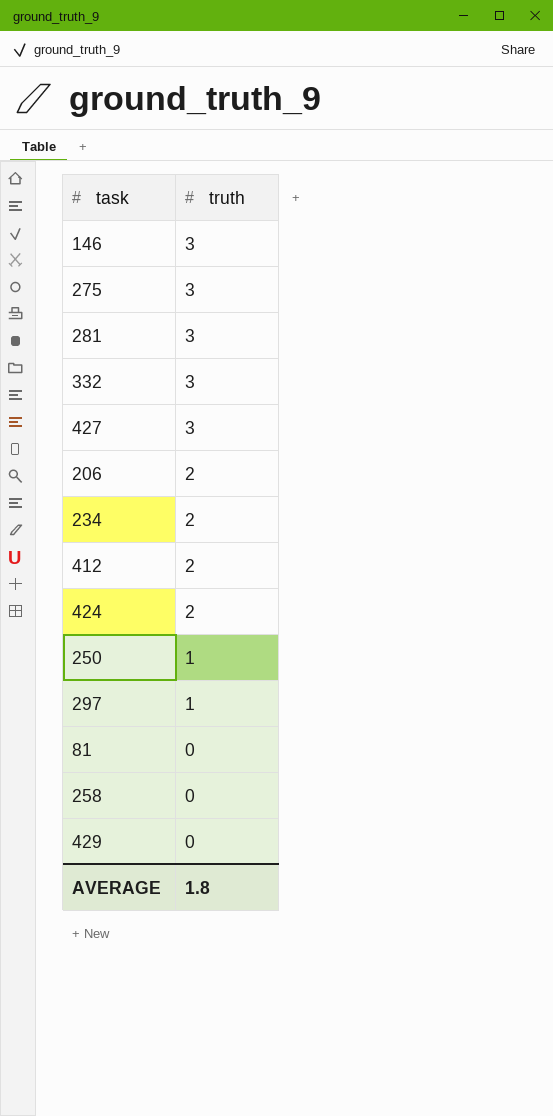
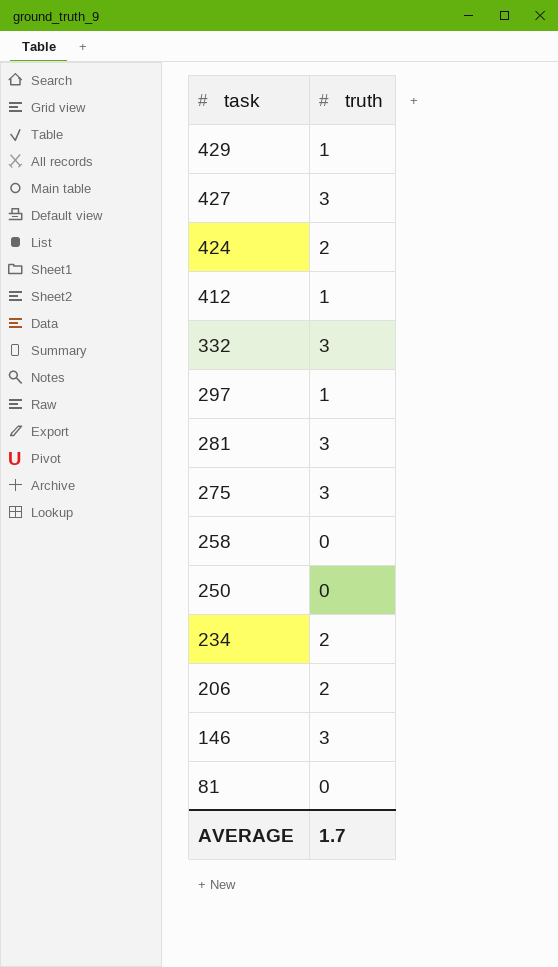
row order: truth descending -> task descending
429 | truth: 0 -> 1
412 | truth: 2 -> 1
250 | truth: 1 -> 0
AVERAGE | truth: 1.8 -> 1.7

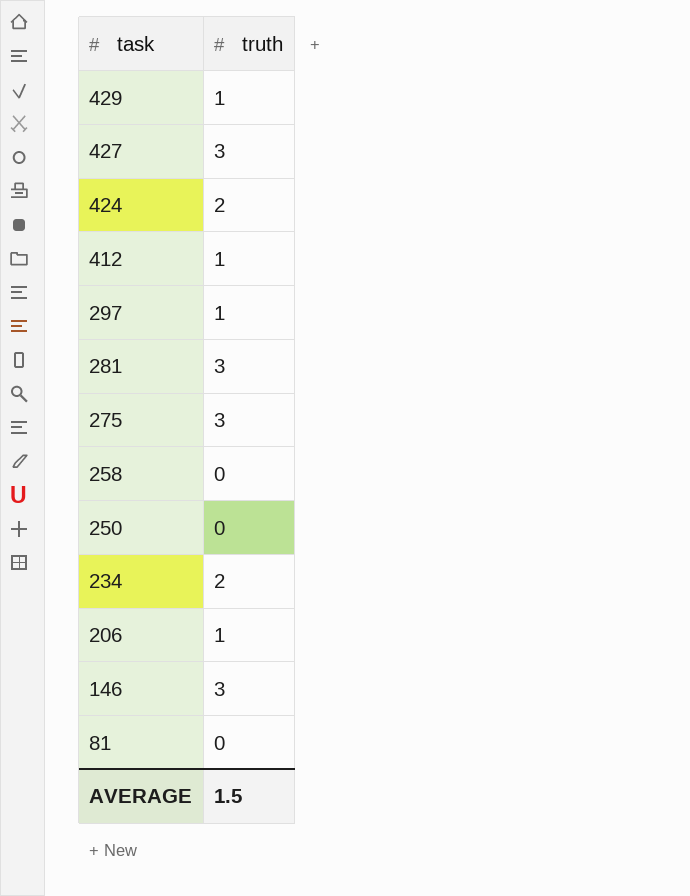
row 332: 3 -> none
206 | truth: 2 -> 1
AVERAGE | truth: 1.7 -> 1.5

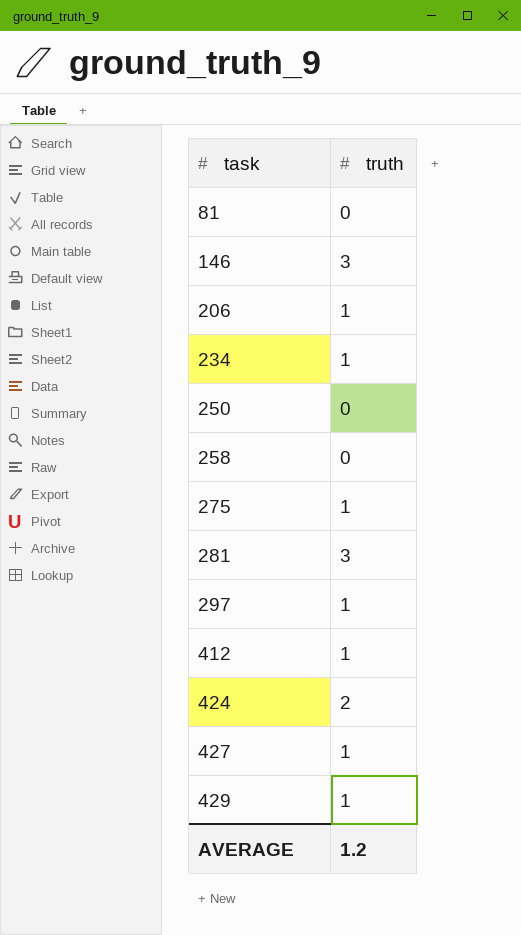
row order: task descending -> task ascending
234 | truth: 2 -> 1
275 | truth: 3 -> 1
427 | truth: 3 -> 1
AVERAGE | truth: 1.5 -> 1.2

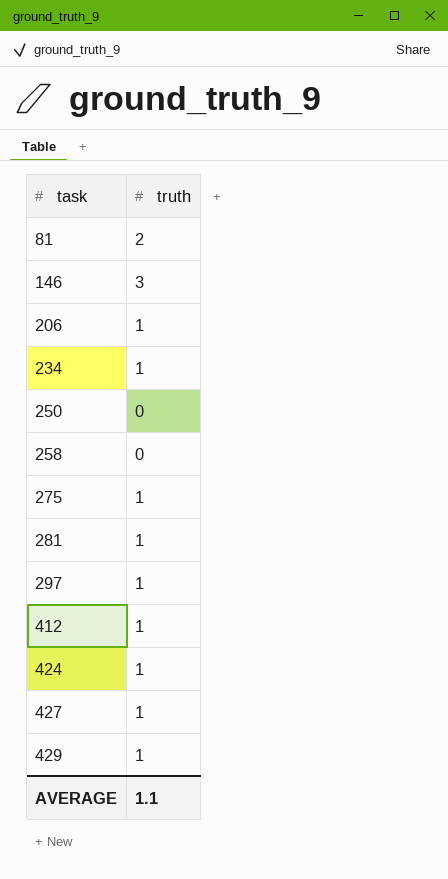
81 | truth: 0 -> 2
281 | truth: 3 -> 1
424 | truth: 2 -> 1
AVERAGE | truth: 1.2 -> 1.1

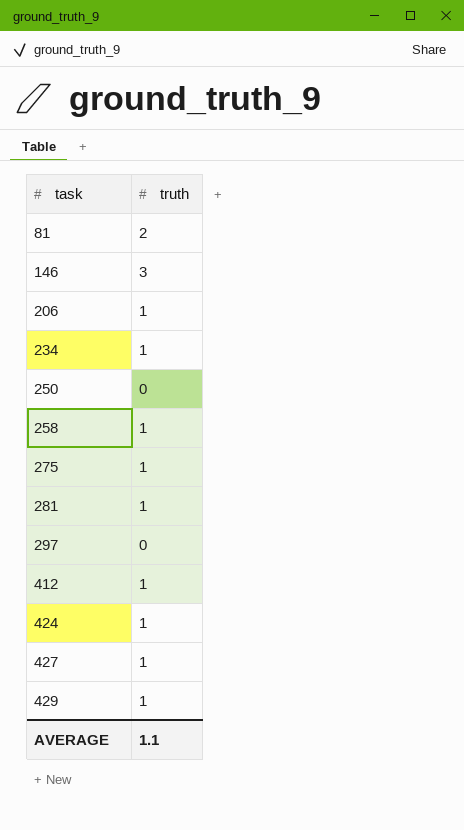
258 | truth: 0 -> 1
297 | truth: 1 -> 0

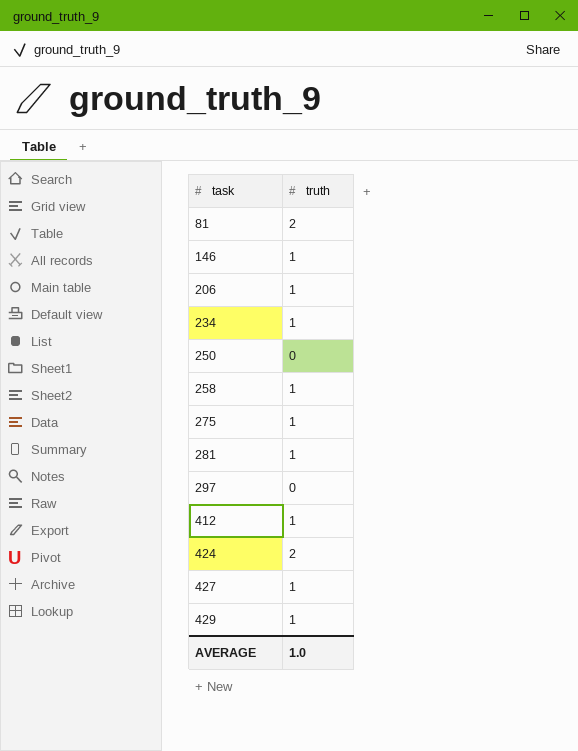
146 | truth: 3 -> 1
424 | truth: 1 -> 2
AVERAGE | truth: 1.1 -> 1.0

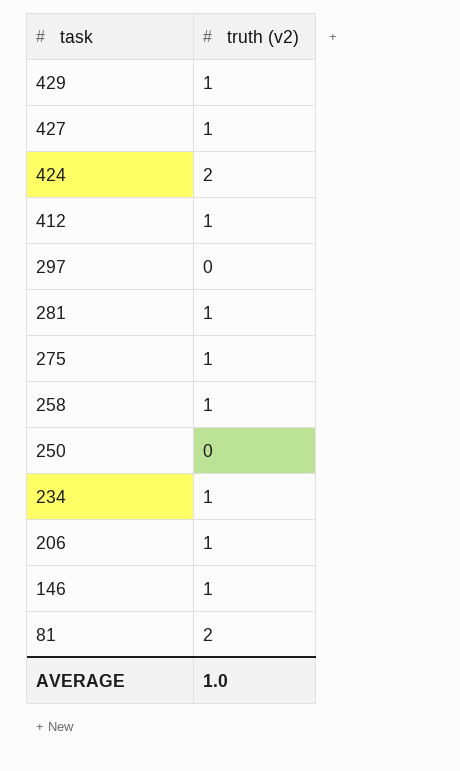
row order: task ascending -> task descending
column name: truth -> truth (v2)

